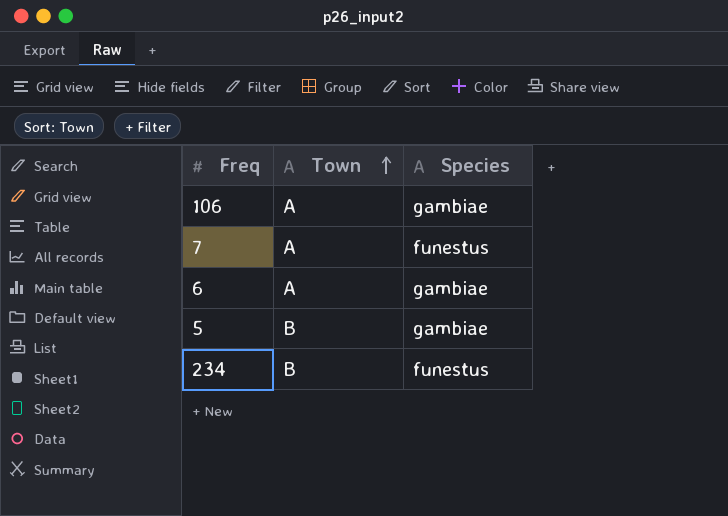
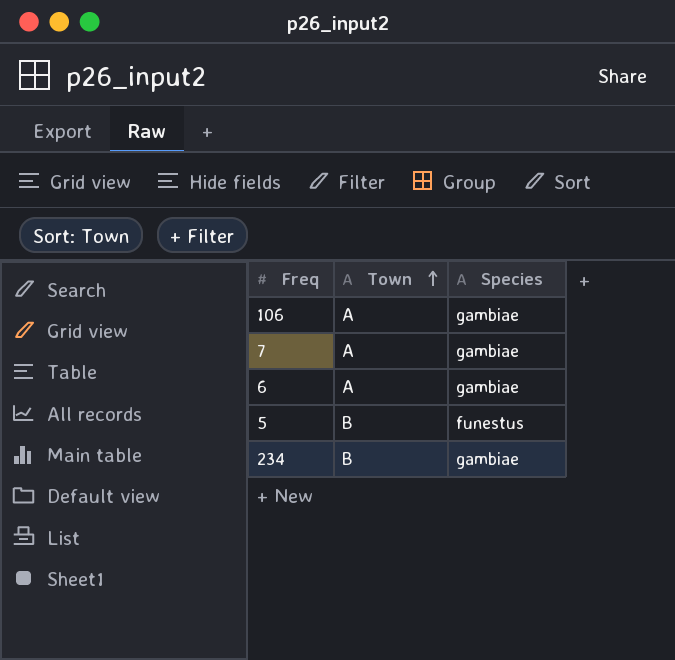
7 | Species: funestus -> gambiae
5 | Species: gambiae -> funestus
234 | Species: funestus -> gambiae

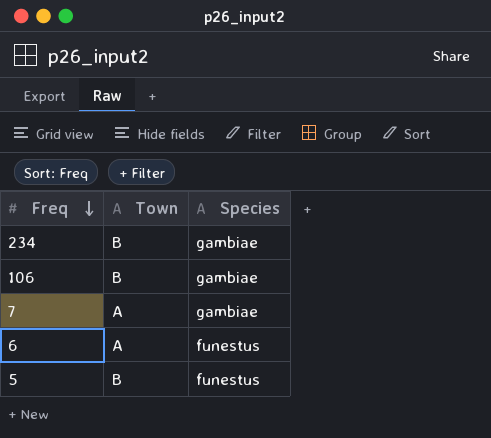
row order: Town ascending -> Freq descending
106 | Town: A -> B
6 | Species: gambiae -> funestus

